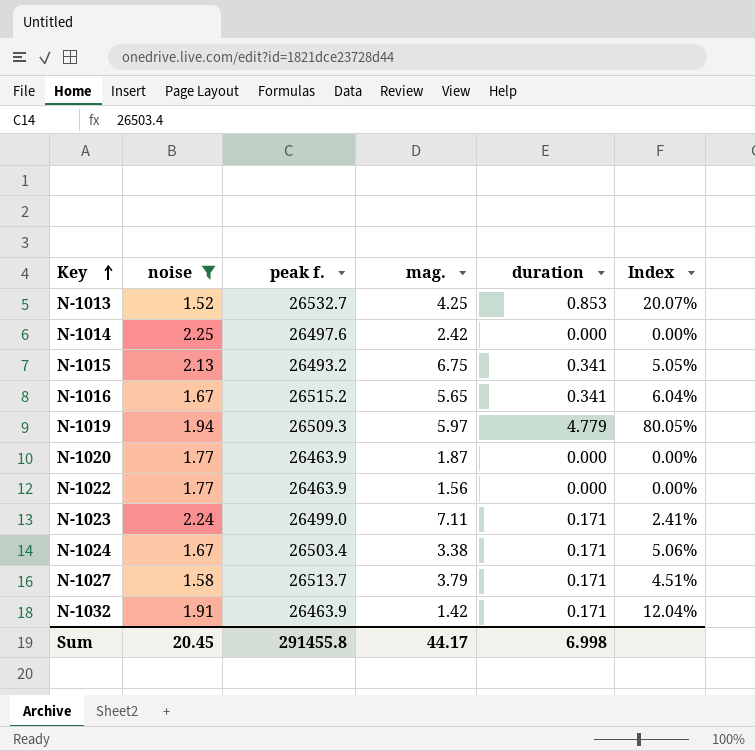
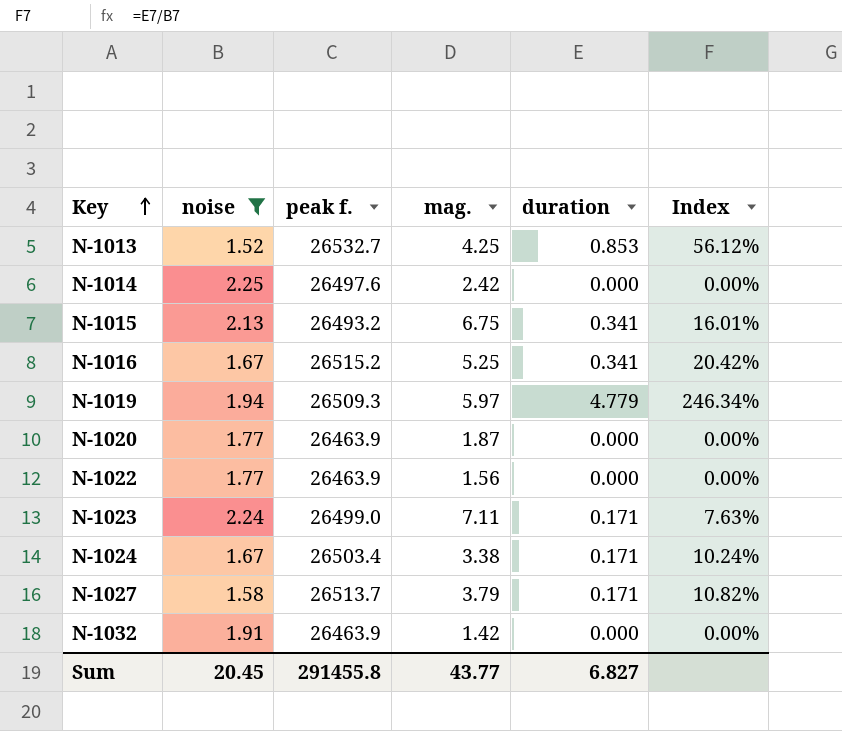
column Index | formula: [duration] / [mag.] -> [duration] / [noise]
N-1016 | mag.: 5.65 -> 5.25
N-1032 | duration: 0.171 -> 0.000
Sum | mag.: 44.17 -> 43.77
Sum | duration: 6.998 -> 6.827

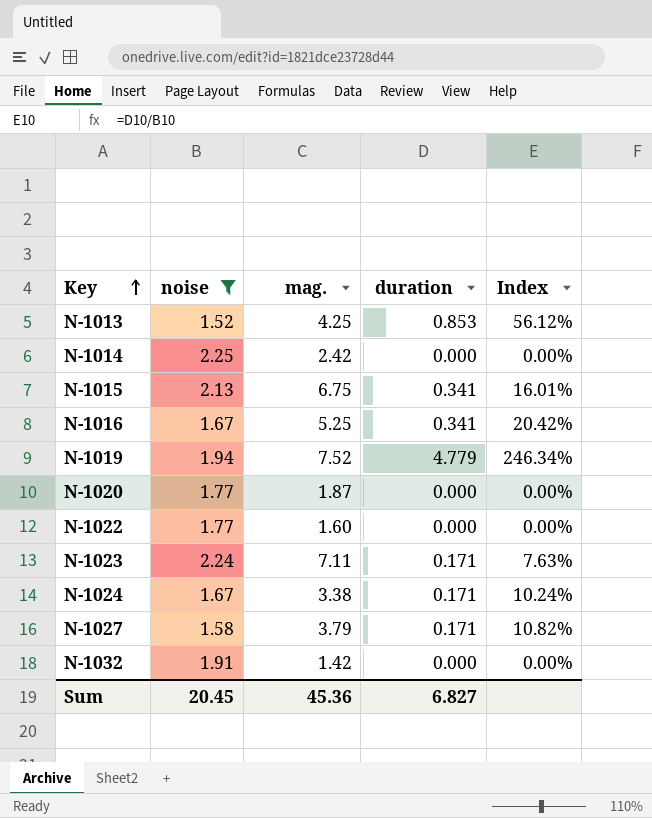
column peak f. | position: 3 -> none
N-1019 | mag.: 5.97 -> 7.52
N-1022 | mag.: 1.56 -> 1.60
Sum | mag.: 43.77 -> 45.36

